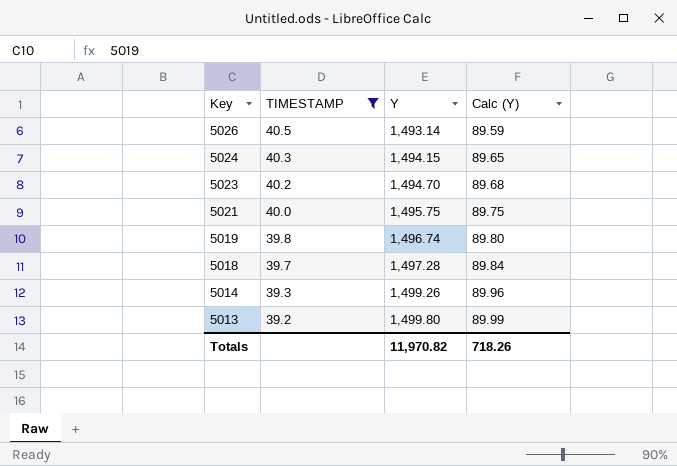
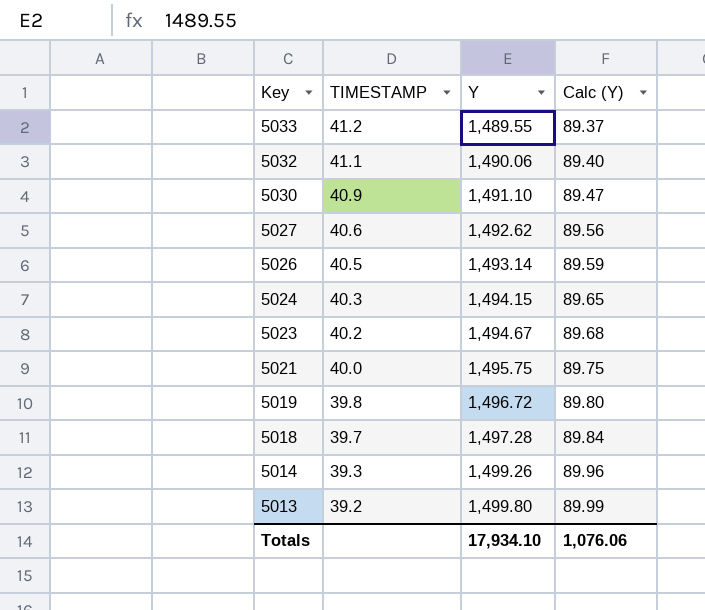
filter: TIMESTAMP <= 40.5 -> none
5023 | Y: 1,494.70 -> 1,494.67
5019 | Y: 1,496.74 -> 1,496.72
Totals | Y: 11,970.82 -> 17,934.10
Totals | Calc (Y): 718.26 -> 1,076.06

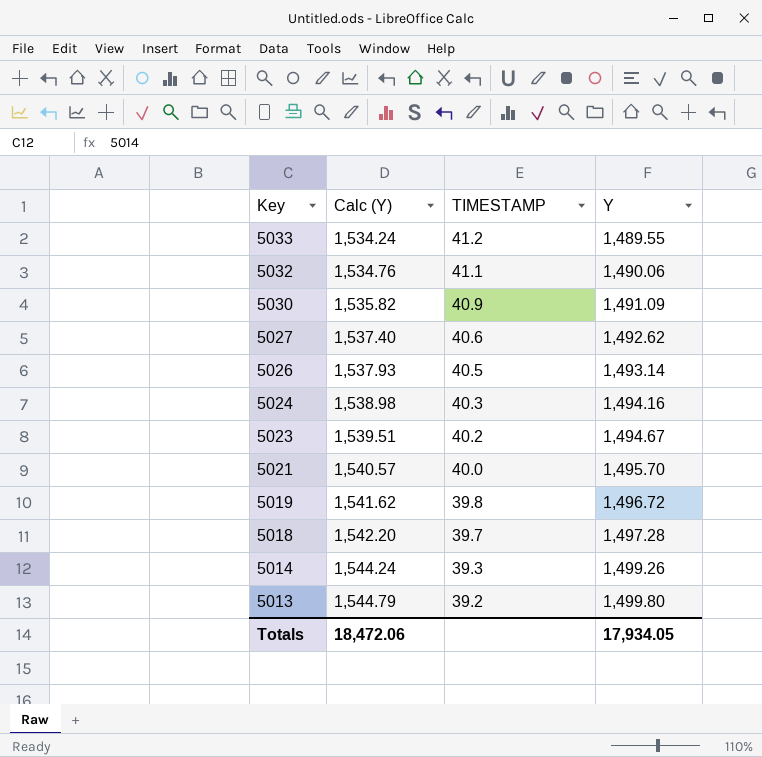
column Calc (Y) | formula: [Y] * 0.06 -> [Y] * 1.03
column Calc (Y) | position: 4 -> 2
5030 | Y: 1,491.10 -> 1,491.09
5024 | Y: 1,494.15 -> 1,494.16
5021 | Y: 1,495.75 -> 1,495.70
Totals | Calc (Y): 1,076.06 -> 18,472.06
Totals | Y: 17,934.10 -> 17,934.05

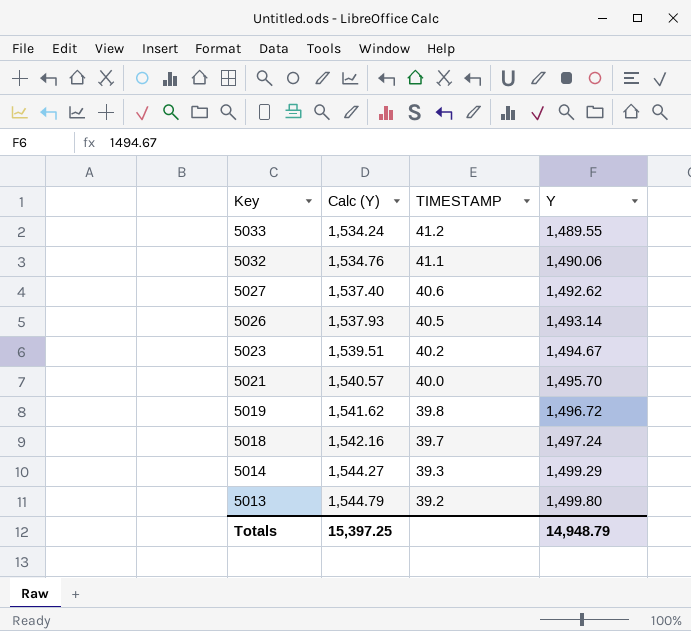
row 5030: 1,535.82 | 40.9 | 1,491.09 -> none
row 5024: 1,538.98 | 40.3 | 1,494.16 -> none
5018 | Calc (Y): 1,542.20 -> 1,542.16
5018 | Y: 1,497.28 -> 1,497.24
5014 | Calc (Y): 1,544.24 -> 1,544.27
5014 | Y: 1,499.26 -> 1,499.29
Totals | Calc (Y): 18,472.06 -> 15,397.25
Totals | Y: 17,934.05 -> 14,948.79

